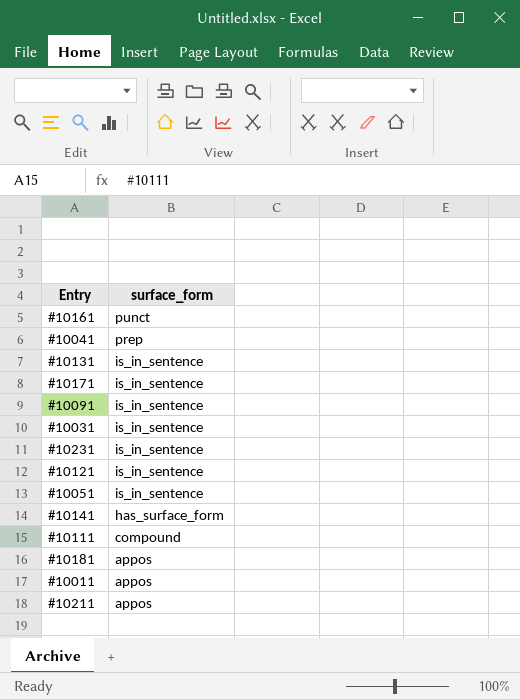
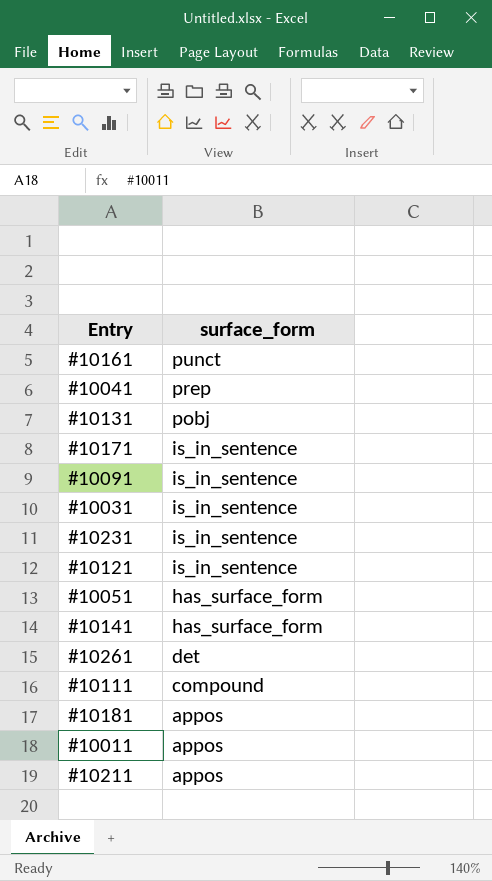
#10131 | surface_form: is_in_sentence -> pobj
#10051 | surface_form: is_in_sentence -> has_surface_form
row #10261: none -> det

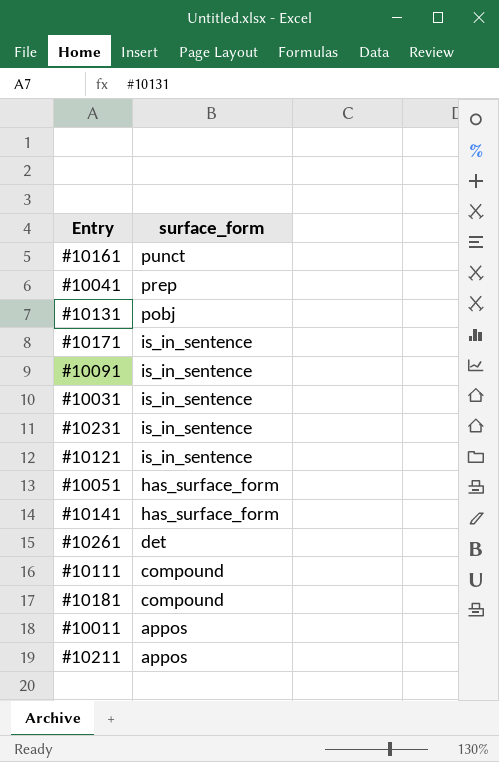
#10181 | surface_form: appos -> compound

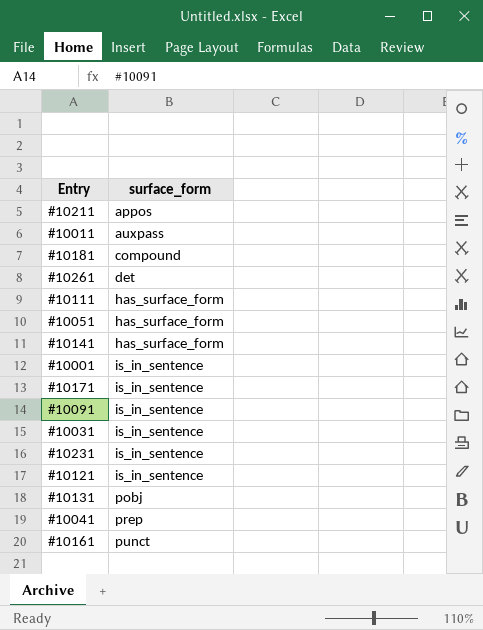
row order: surface_form descending -> surface_form ascending
#10011 | surface_form: appos -> auxpass
#10111 | surface_form: compound -> has_surface_form
row #10001: none -> is_in_sentence

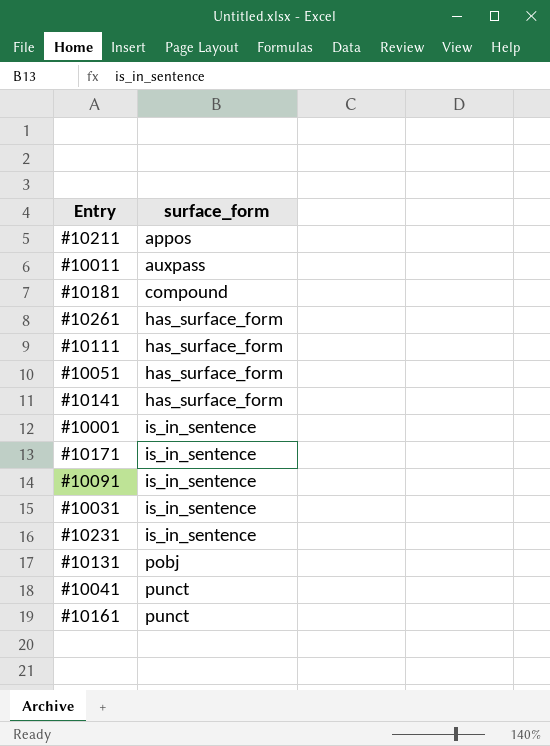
row #10121: is_in_sentence -> none
#10261 | surface_form: det -> has_surface_form
#10041 | surface_form: prep -> punct

